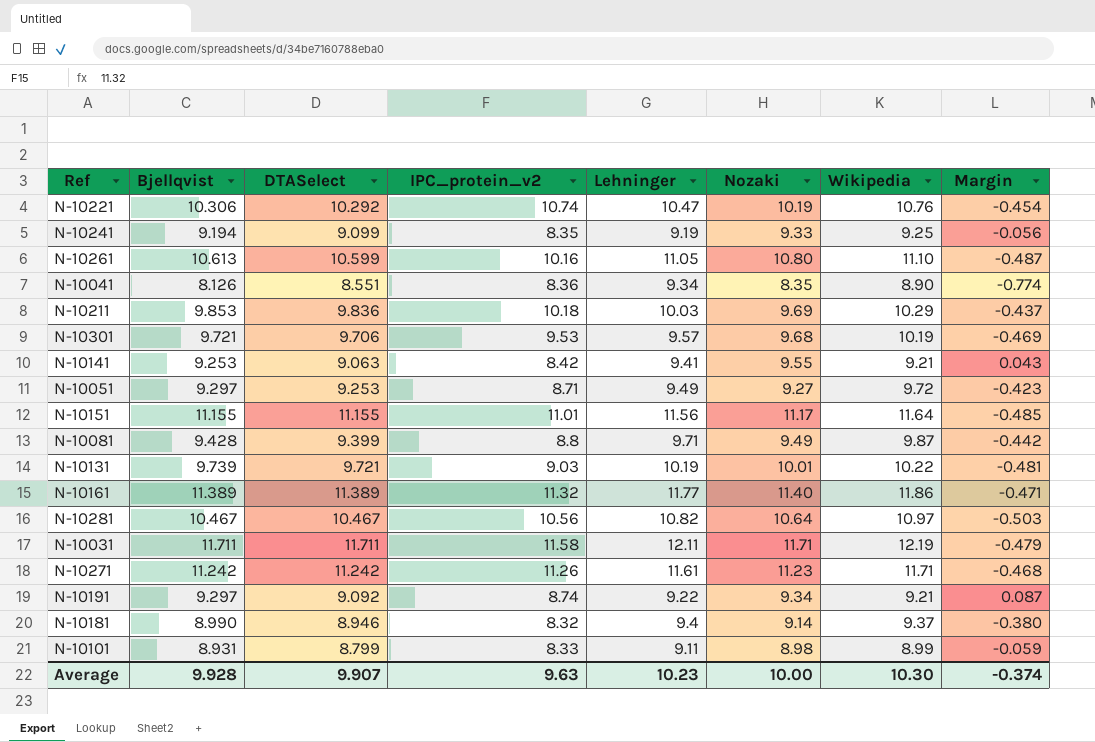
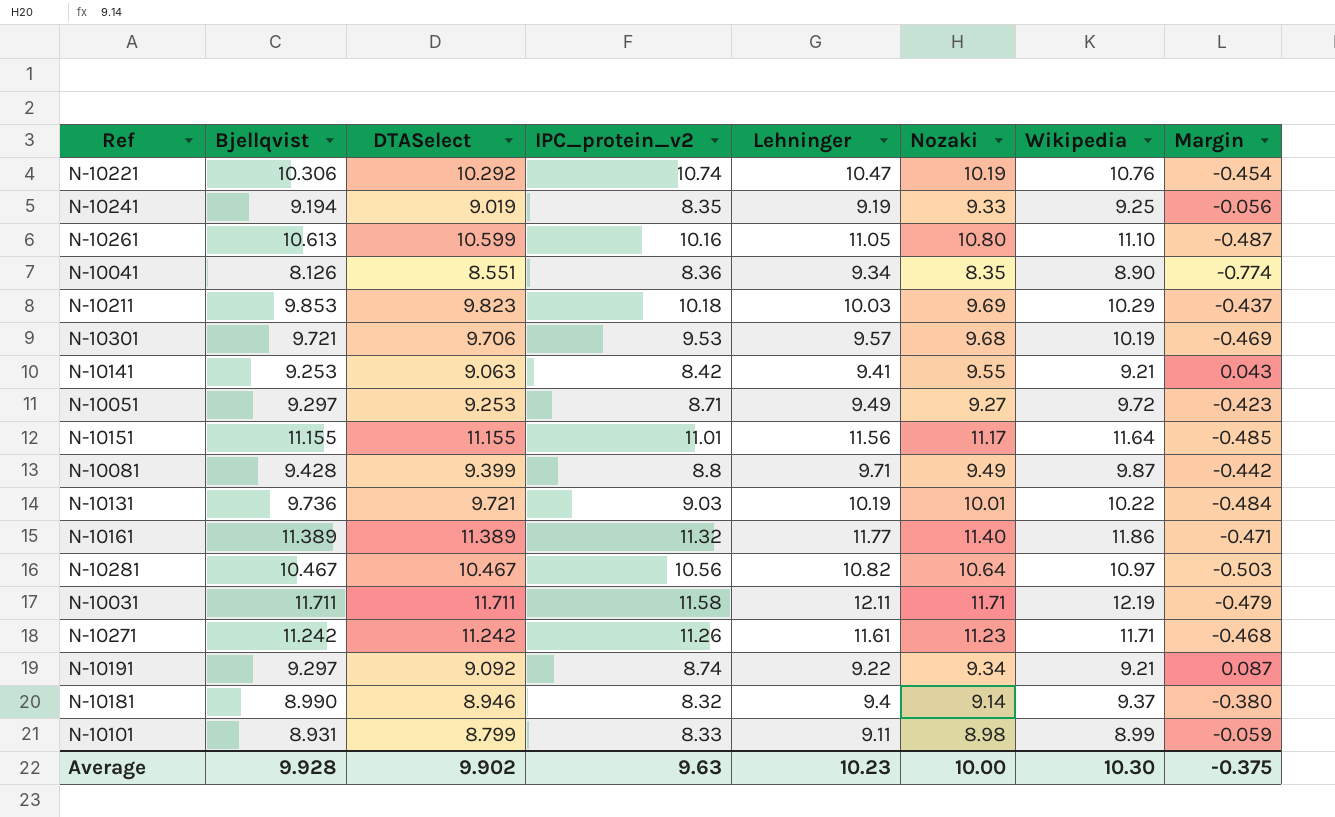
N-10241 | DTASelect: 9.099 -> 9.019
N-10211 | DTASelect: 9.836 -> 9.823
N-10131 | Bjellqvist: 9.739 -> 9.736
N-10131 | Margin: -0.481 -> -0.484
Average | DTASelect: 9.907 -> 9.902
Average | Margin: -0.374 -> -0.375

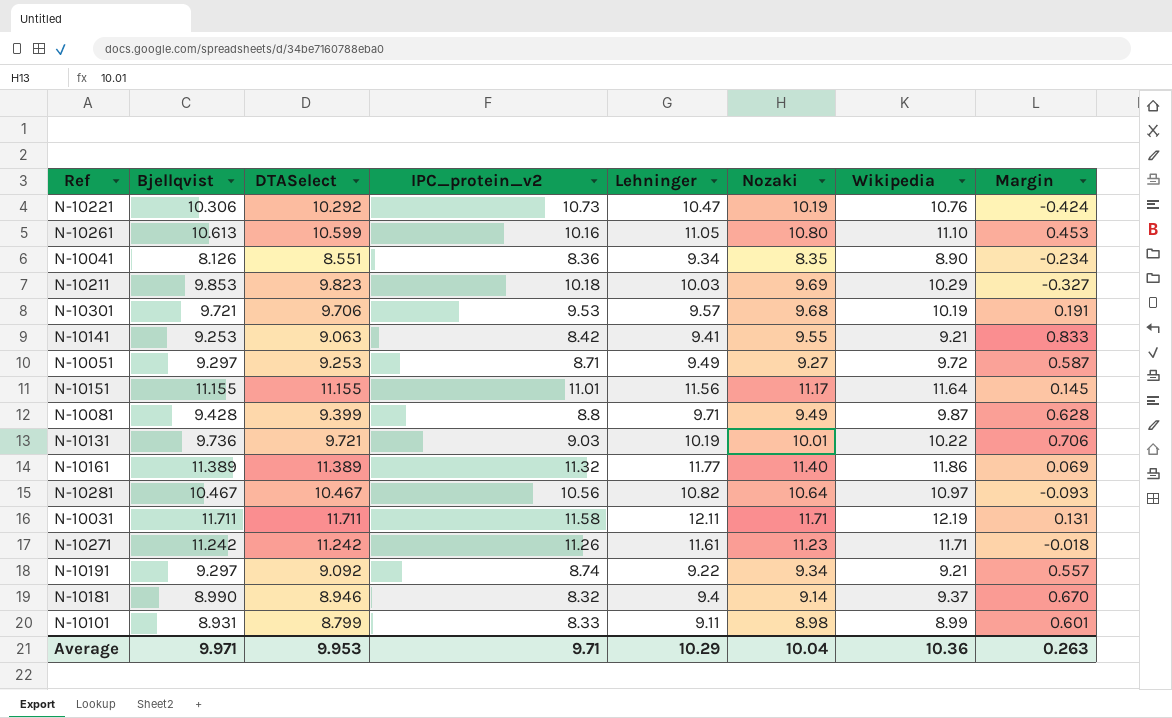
column Margin | formula: [Bjellqvist] - [Wikipedia] -> [Bjellqvist] - [IPC_protein_v2]
row N-10241: 9.194 | 9.019 | 8.35 | 9.19 | 9.33 | 9.25 | -0.056 -> none
N-10221 | IPC_protein_v2: 10.74 -> 10.73
Average | Bjellqvist: 9.928 -> 9.971
Average | DTASelect: 9.902 -> 9.953
Average | IPC_protein_v2: 9.63 -> 9.71
Average | Lehninger: 10.23 -> 10.29
Average | Nozaki: 10.00 -> 10.04
Average | Wikipedia: 10.30 -> 10.36
Average | Margin: -0.375 -> 0.263

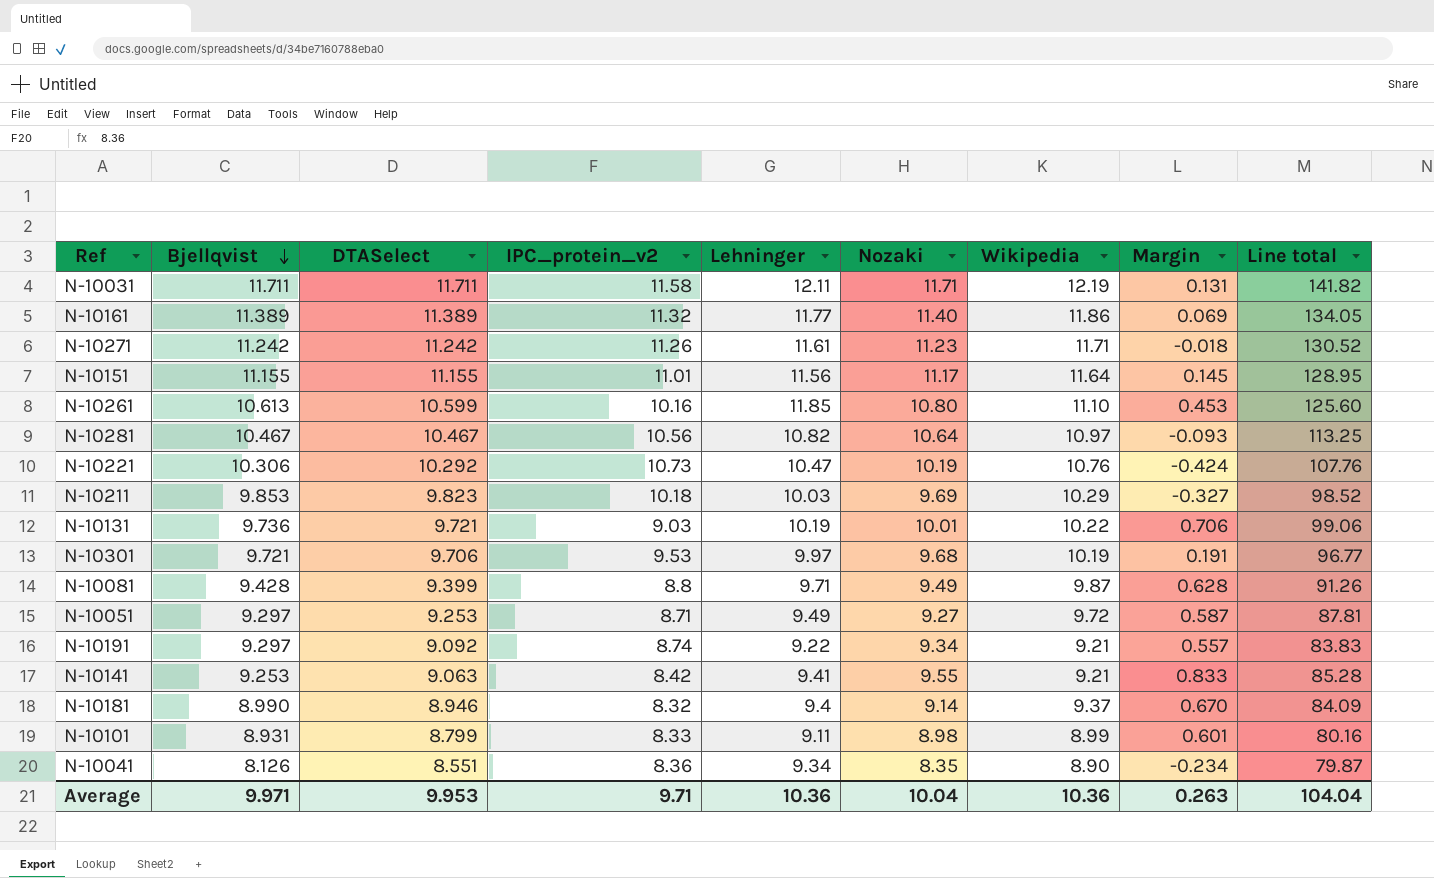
row order: none -> Bjellqvist descending
column Line total | formula: none -> [DTASelect] * [Lehninger]
N-10261 | Lehninger: 11.05 -> 11.85
N-10301 | Lehninger: 9.57 -> 9.97
Average | Lehninger: 10.29 -> 10.36

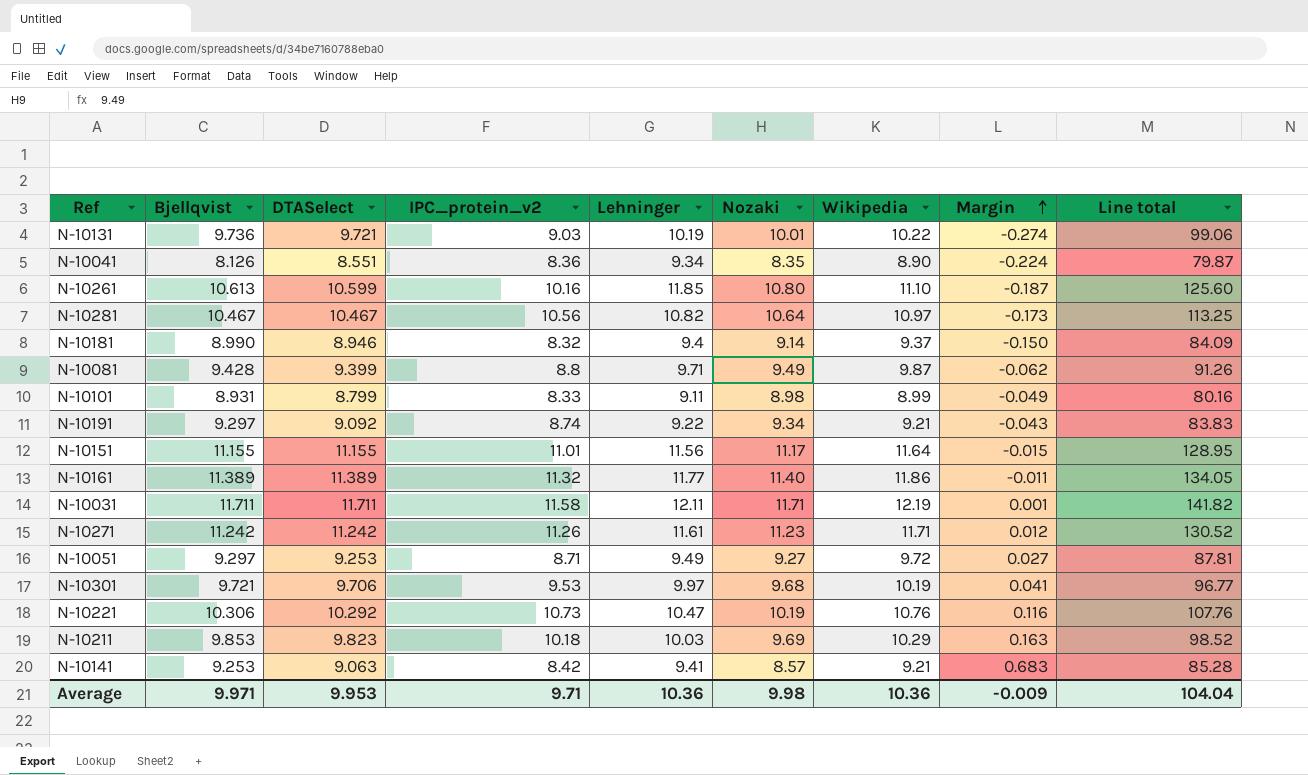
row order: Bjellqvist descending -> Margin ascending
column Margin | formula: [Bjellqvist] - [IPC_protein_v2] -> [Bjellqvist] - [Nozaki]
N-10141 | Nozaki: 9.55 -> 8.57
Average | Nozaki: 10.04 -> 9.98
Average | Margin: 0.263 -> -0.009

